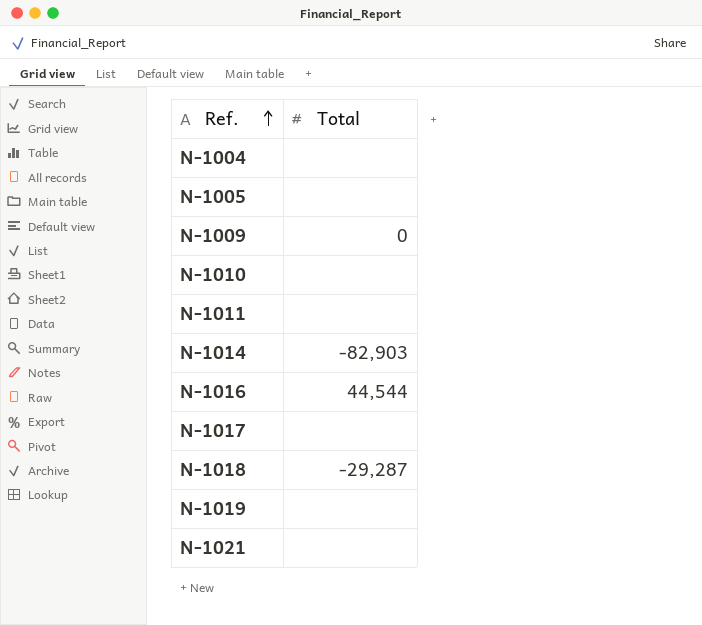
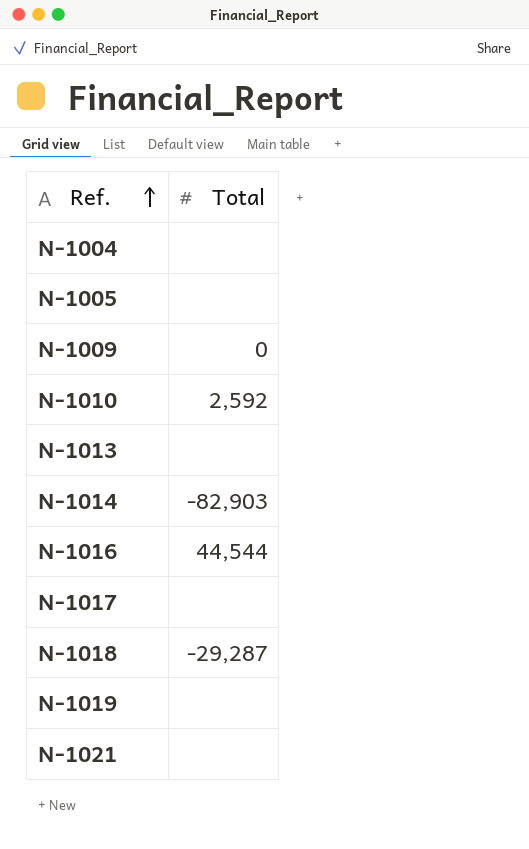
row N-1011: none -> none
N-1010 | Total: none -> 2,592
row N-1013: none -> none

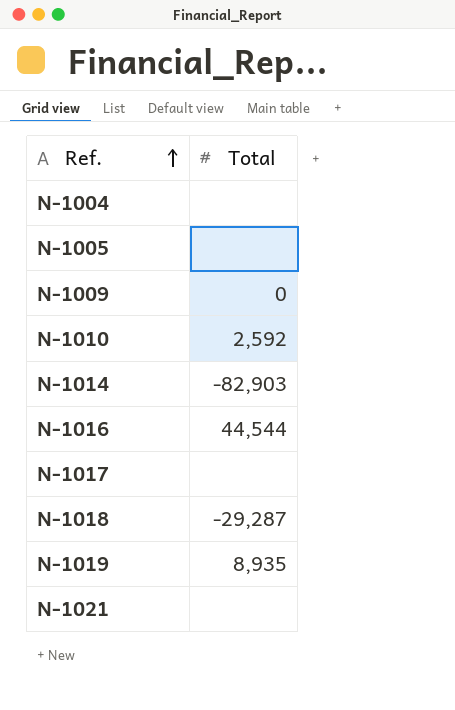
row N-1013: none -> none
N-1019 | Total: none -> 8,935

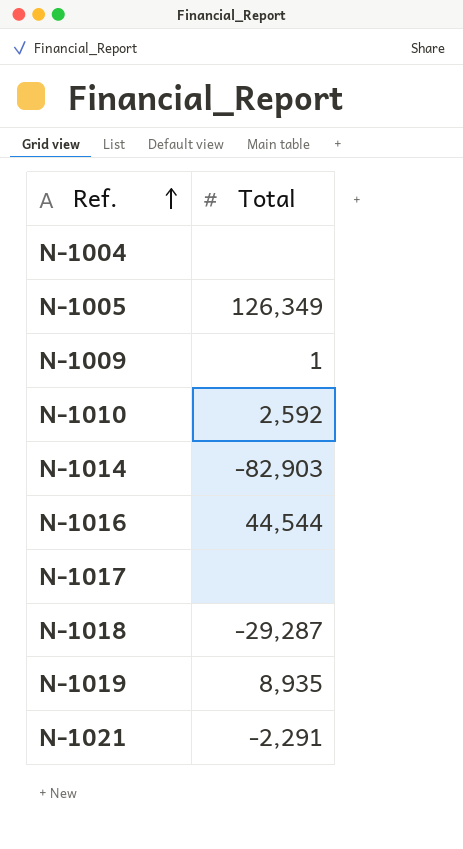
N-1005 | Total: none -> 126,349
N-1009 | Total: 0 -> 1
N-1021 | Total: none -> -2,291

